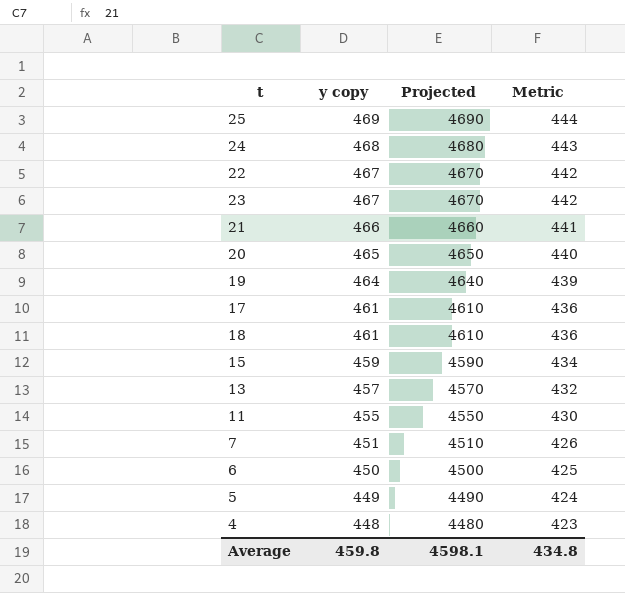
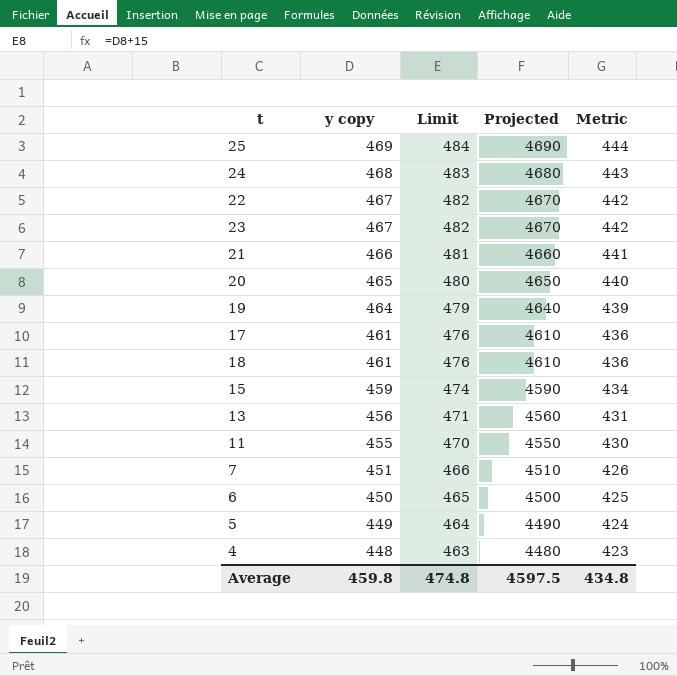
column Limit | formula: none -> [y copy] + 15
13 | y copy: 457 -> 456
13 | Projected: 4570 -> 4560
13 | Metric: 432 -> 431
Average | Projected: 4598.1 -> 4597.5

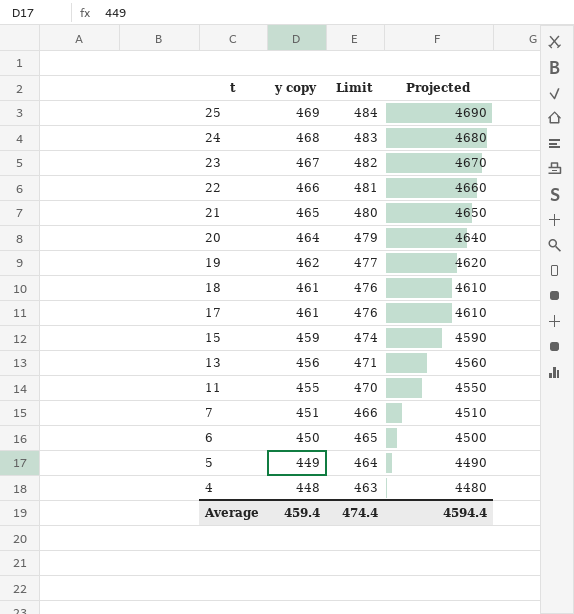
row order: y copy descending -> t descending
column Metric | formula: [y copy] - 25 -> none
22 | y copy: 467 -> 466
22 | Limit: 482 -> 481
22 | Projected: 4670 -> 4660
21 | y copy: 466 -> 465
21 | Limit: 481 -> 480
21 | Projected: 4660 -> 4650
20 | y copy: 465 -> 464
20 | Limit: 480 -> 479
20 | Projected: 4650 -> 4640
19 | y copy: 464 -> 462
19 | Limit: 479 -> 477
19 | Projected: 4640 -> 4620
Average | y copy: 459.8 -> 459.4
Average | Limit: 474.8 -> 474.4
Average | Projected: 4597.5 -> 4594.4

